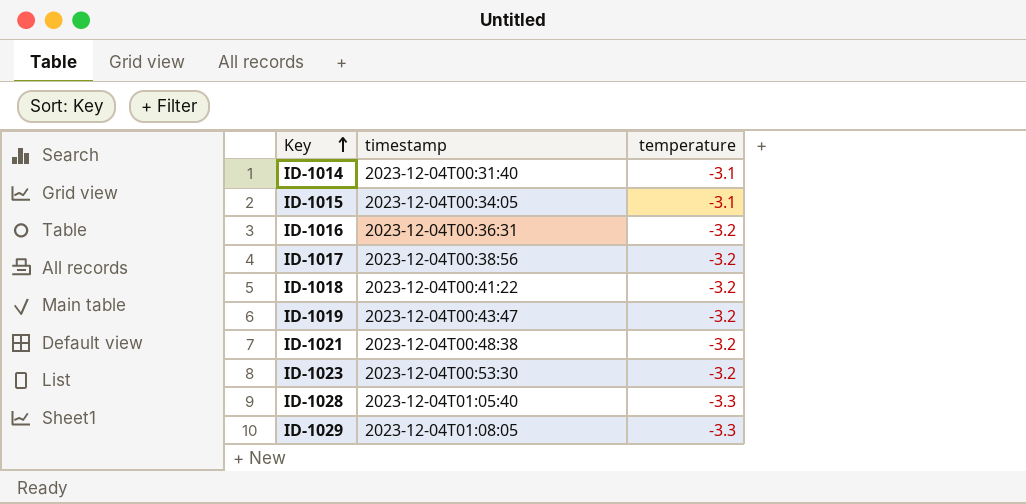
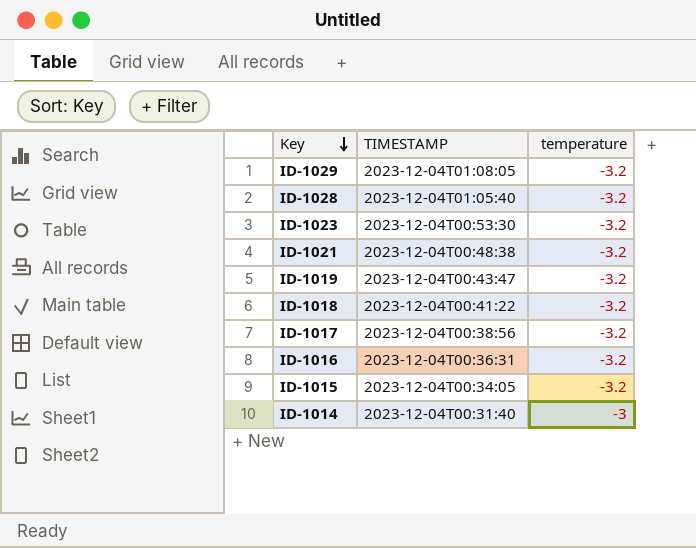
row order: Key ascending -> Key descending
column name: timestamp -> TIMESTAMP
ID-1029 | temperature: -3.3 -> -3.2
ID-1028 | temperature: -3.3 -> -3.2
ID-1015 | temperature: -3.1 -> -3.2
ID-1014 | temperature: -3.1 -> -3

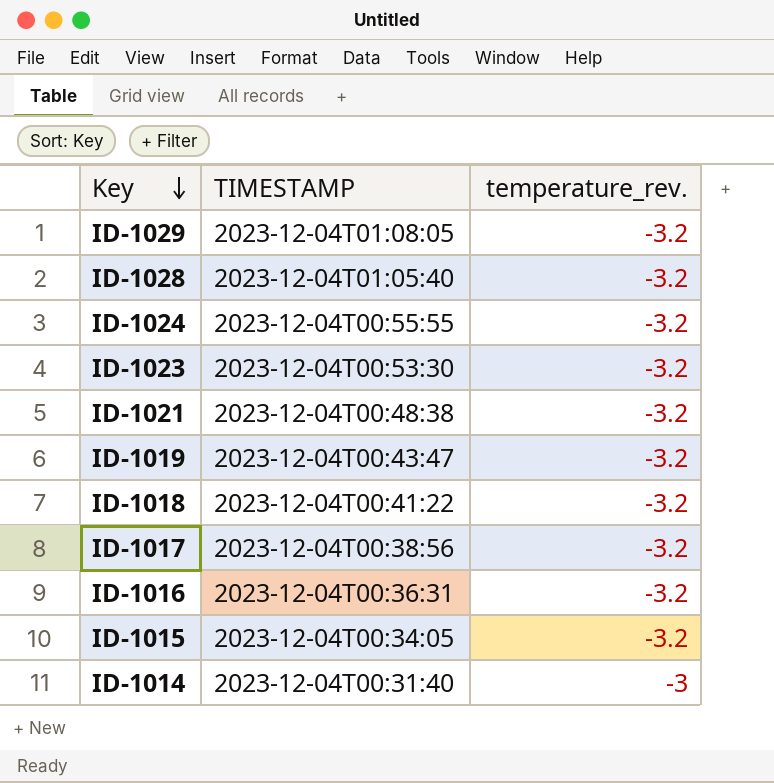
column name: temperature -> temperature_rev.
row ID-1024: none -> 2023-12-04T00:55:55 | -3.2

